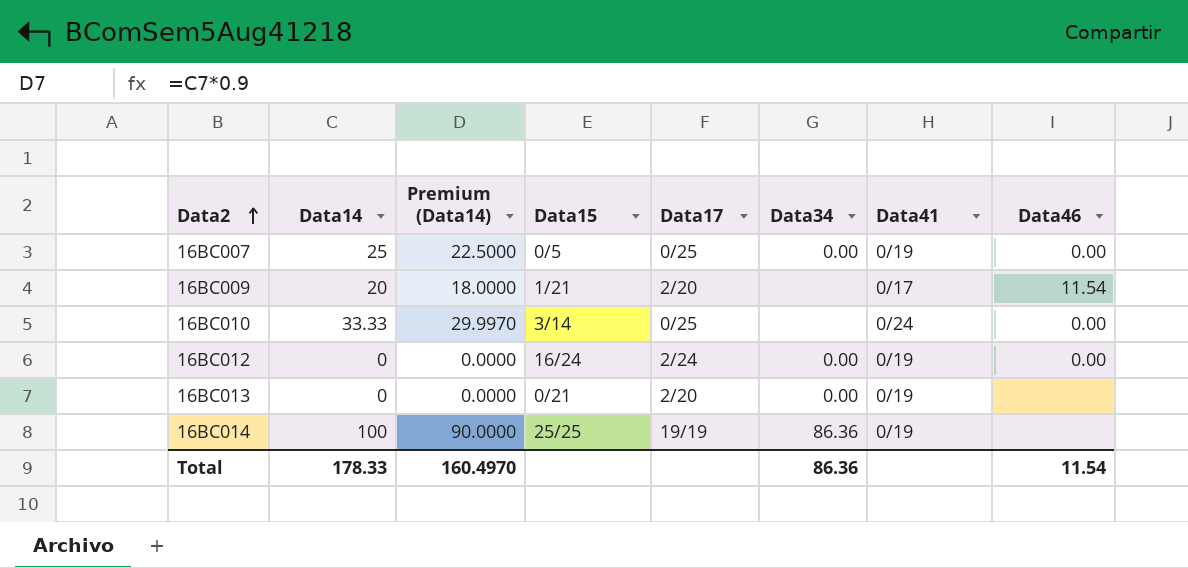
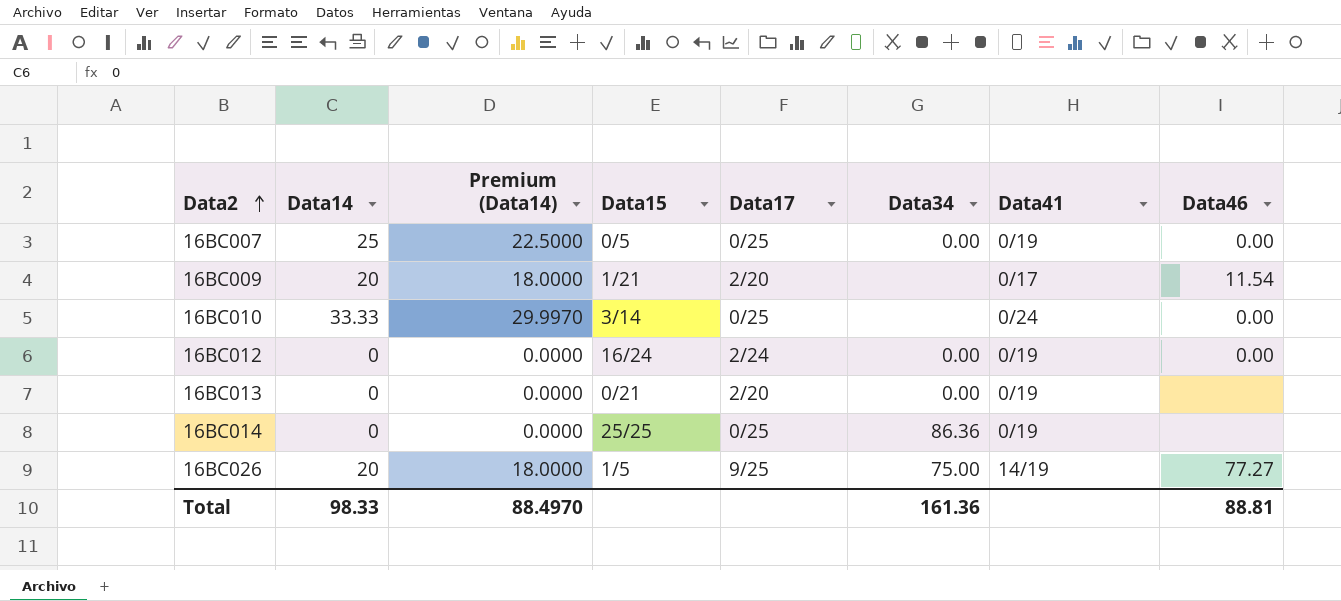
16BC014 | Data14: 100 -> 0
16BC014 | Premium (Data14): 90.0000 -> 0.0000
16BC014 | Data17: 19/19 -> 0/25
row 16BC026: none -> 20 | 18.0000 | 1/5 | 9/25 | 75.00 | 14/19 | 77.27
Total | Data14: 178.33 -> 98.33
Total | Premium (Data14): 160.4970 -> 88.4970
Total | Data34: 86.36 -> 161.36
Total | Data46: 11.54 -> 88.81

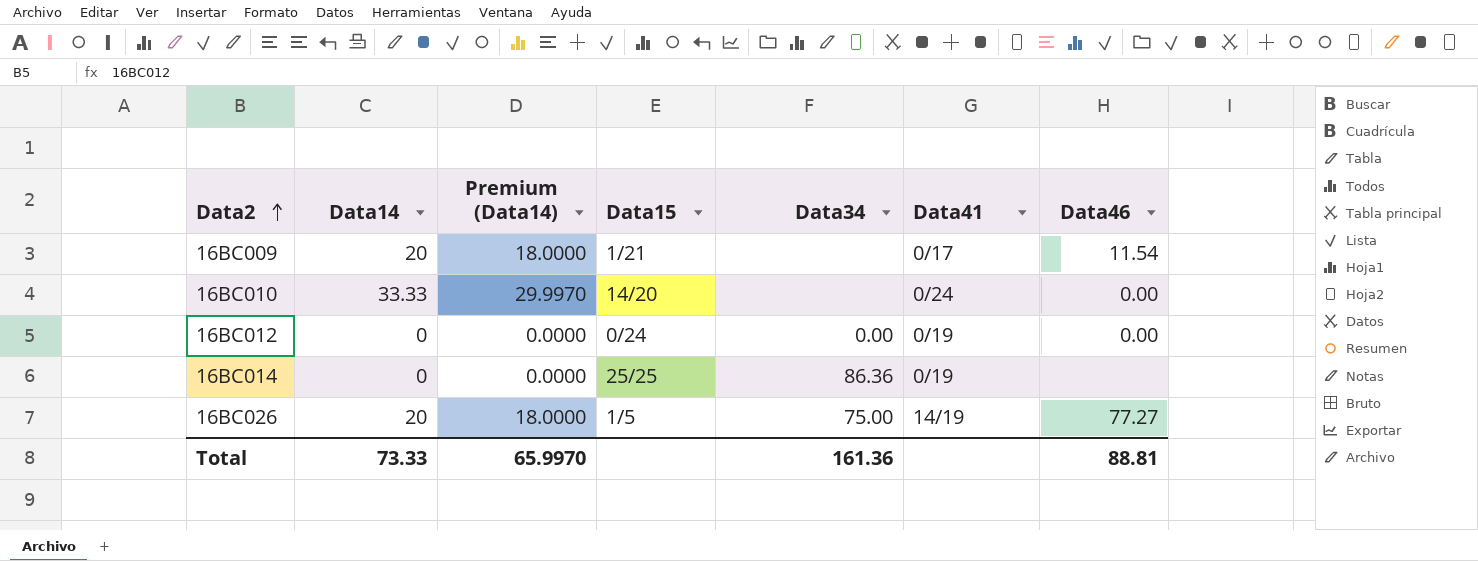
column Data17 | position: 5 -> none
row 16BC007: 25 | 22.5000 | 0/5 | 0/25 | 0.00 | 0/19 | 0.00 -> none
row 16BC013: 0 | 0.0000 | 0/21 | 2/20 | 0.00 | 0/19 | none -> none
16BC010 | Data15: 3/14 -> 14/20
16BC012 | Data15: 16/24 -> 0/24
Total | Data14: 98.33 -> 73.33
Total | Premium (Data14): 88.4970 -> 65.9970

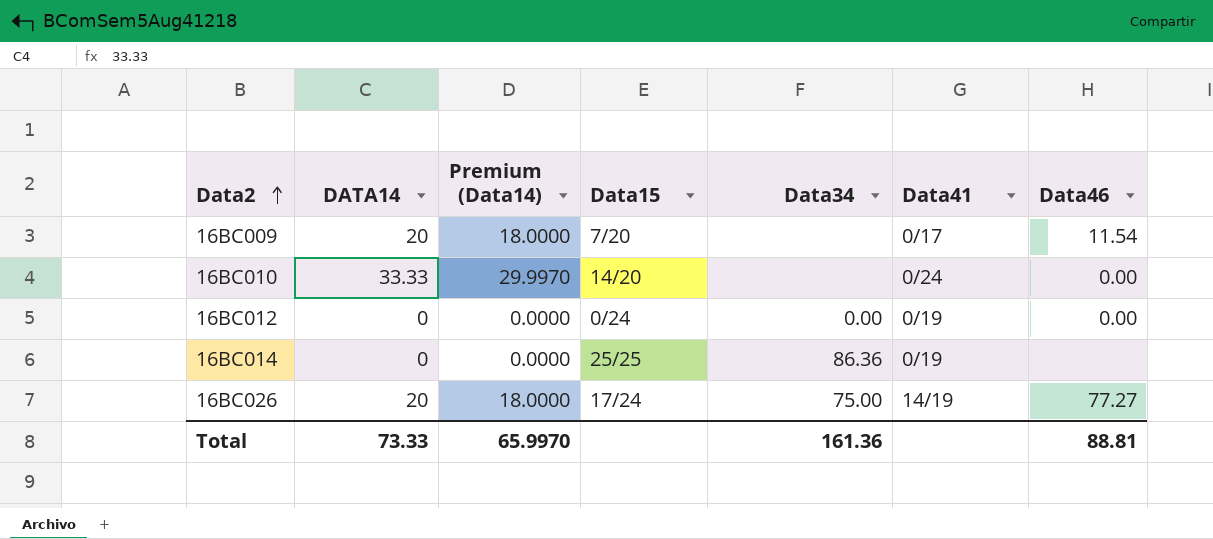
column name: Data14 -> DATA14
16BC009 | Data15: 1/21 -> 7/20
16BC026 | Data15: 1/5 -> 17/24

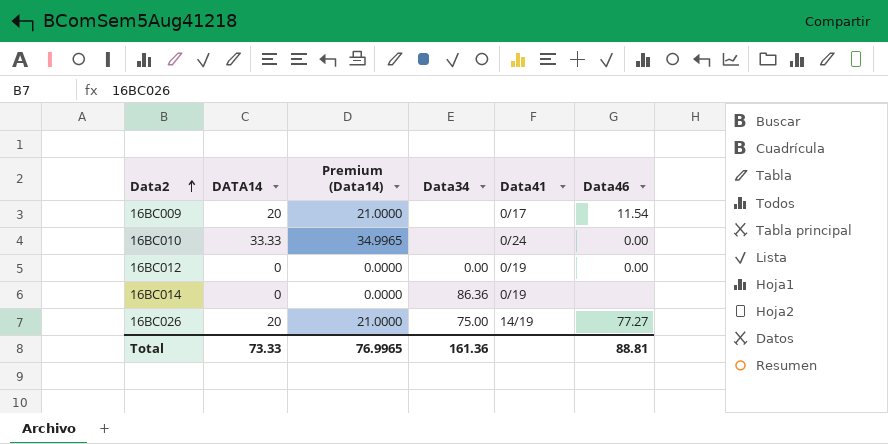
column Data15 | position: 4 -> none
column Premium (Data14) | formula: [DATA14] * 0.9 -> [DATA14] * 1.05
Total | Premium (Data14): 65.9970 -> 76.9965

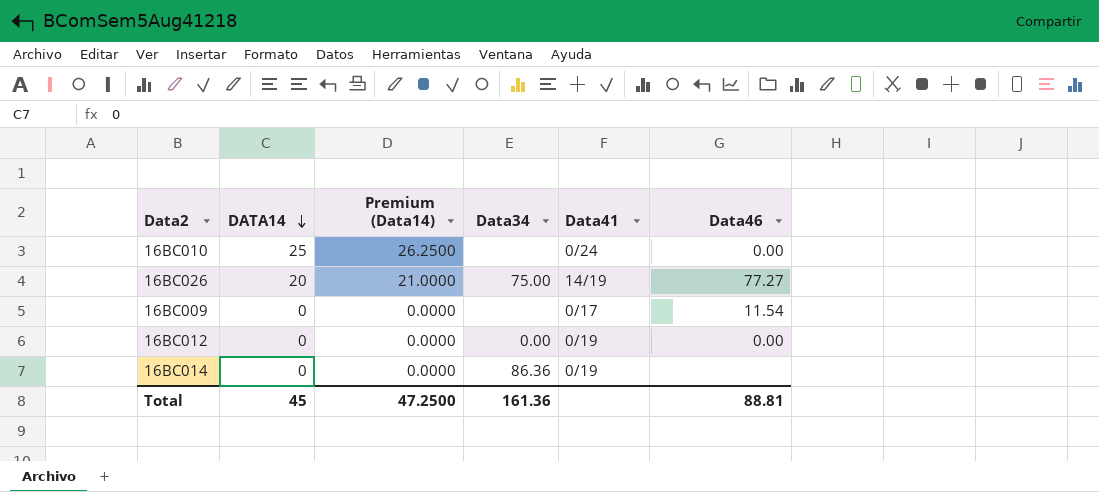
row order: Data2 ascending -> DATA14 descending
16BC010 | DATA14: 33.33 -> 25
16BC010 | Premium (Data14): 34.9965 -> 26.2500
16BC009 | DATA14: 20 -> 0
16BC009 | Premium (Data14): 21.0000 -> 0.0000
Total | DATA14: 73.33 -> 45
Total | Premium (Data14): 76.9965 -> 47.2500

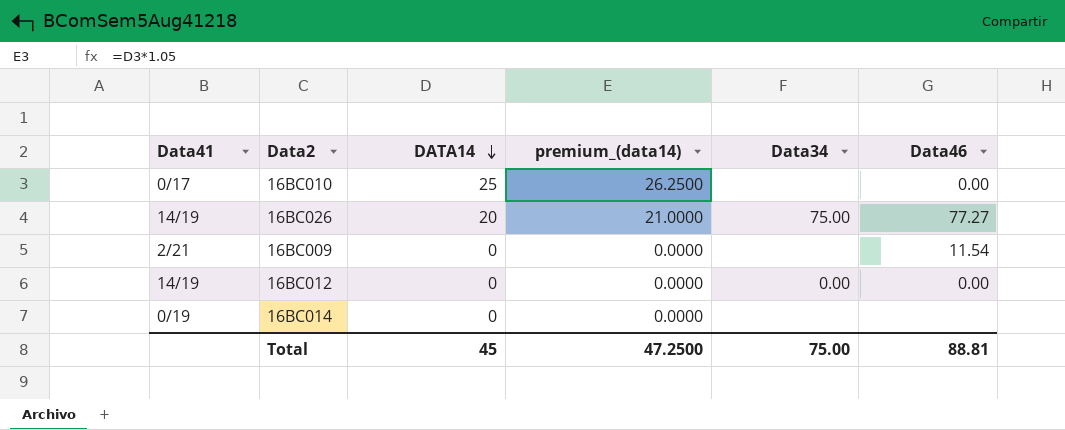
column Data41 | position: 5 -> 1
column name: Premium (Data14) -> premium_(data14)
16BC010 | Data41: 0/24 -> 0/17
16BC009 | Data41: 0/17 -> 2/21
16BC012 | Data41: 0/19 -> 14/19
16BC014 | Data34: 86.36 -> none
Total | Data34: 161.36 -> 75.00

